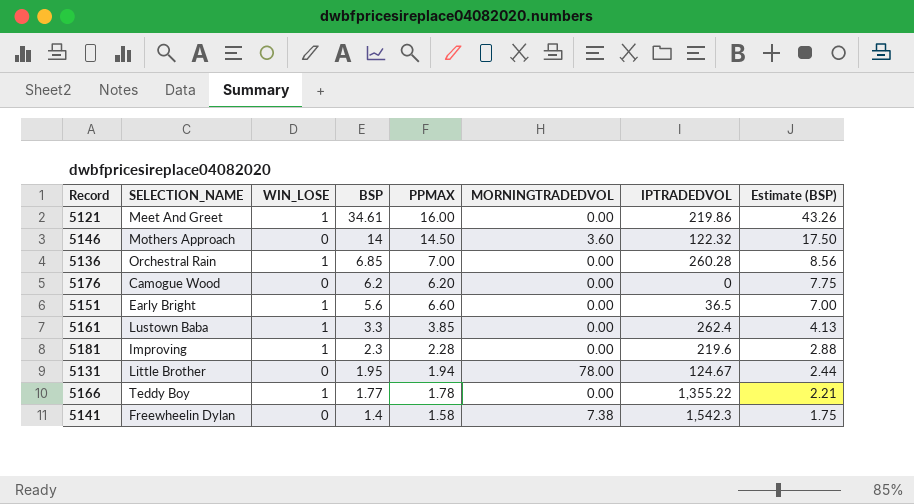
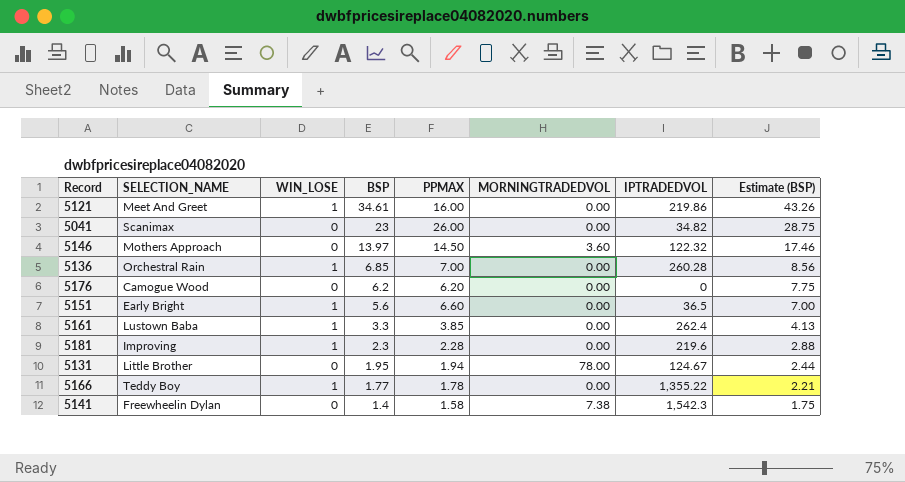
row 5041: none -> Scanimax | 0 | 23 | 26.00 | 0.00 | 34.82 | 28.75
5146 | BSP: 14 -> 13.97
5146 | Estimate (BSP): 17.50 -> 17.46

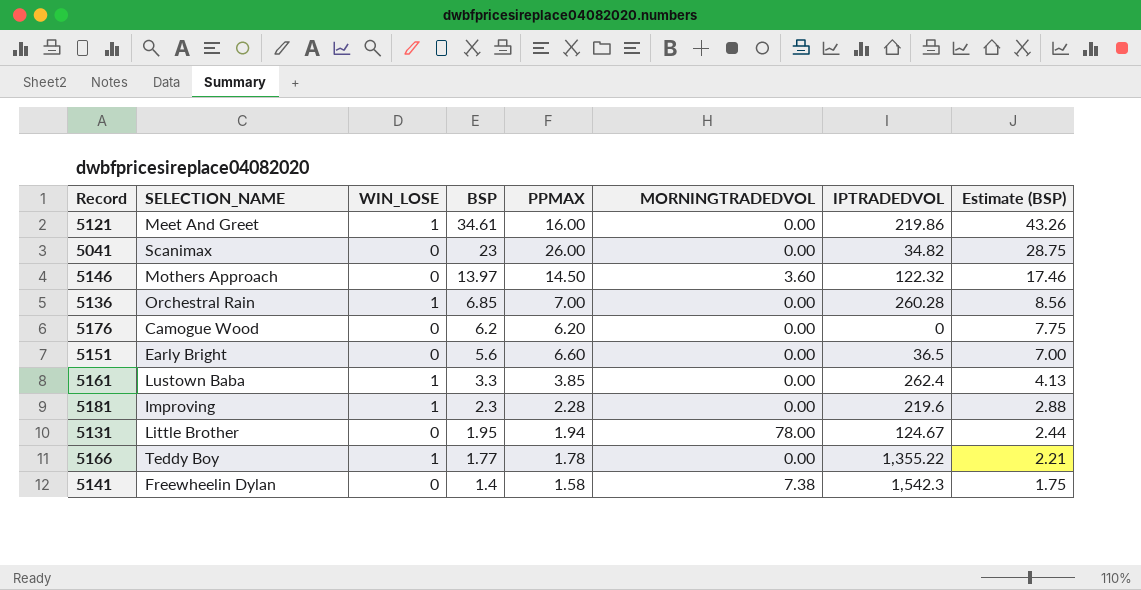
5151 | WIN_LOSE: 1 -> 0

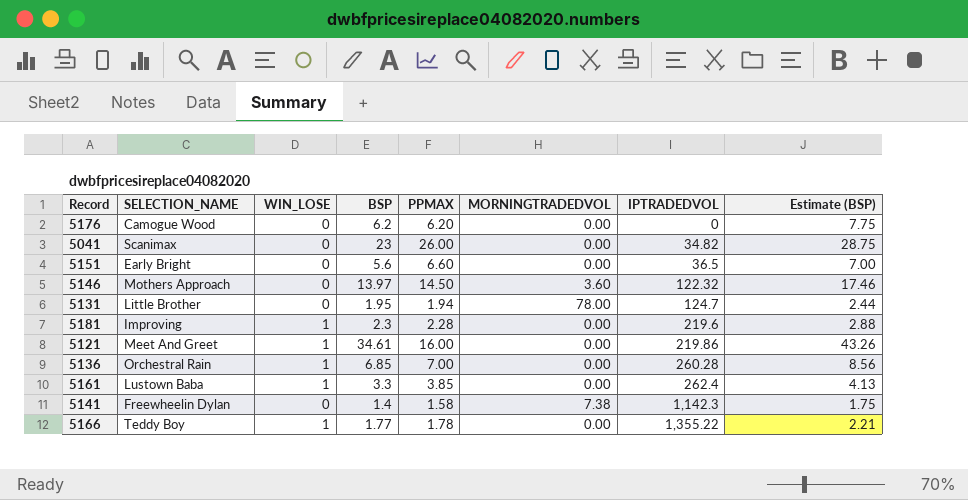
row order: BSP descending -> IPTRADEDVOL ascending
5131 | IPTRADEDVOL: 124.67 -> 124.7
5141 | IPTRADEDVOL: 1,542.3 -> 1,142.3

